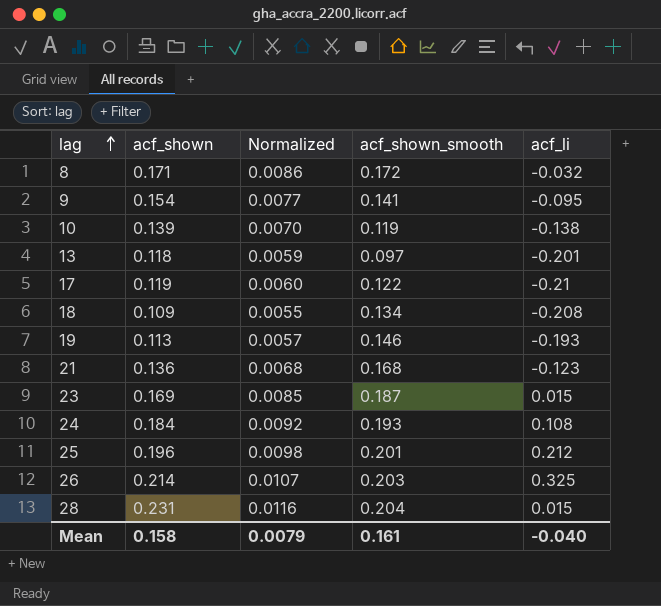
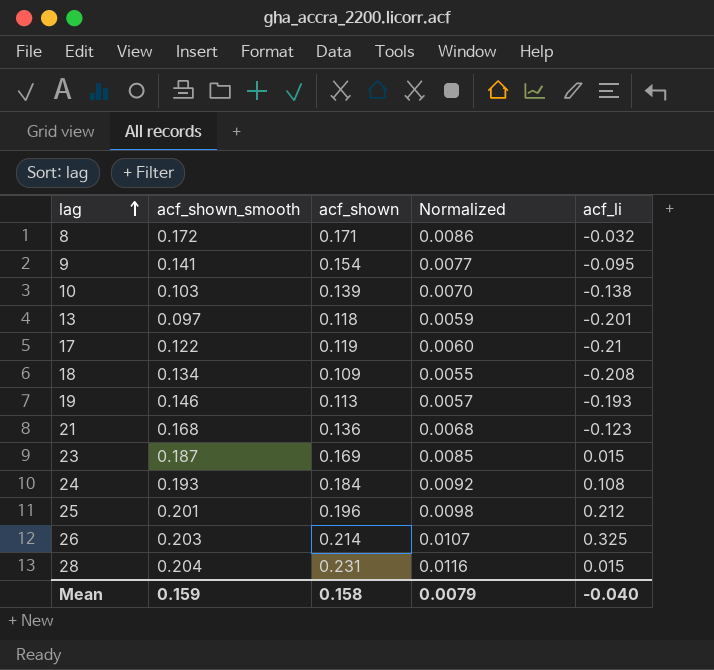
column acf_shown_smooth | position: 4 -> 2
10 | acf_shown_smooth: 0.119 -> 0.103
Mean | acf_shown_smooth: 0.161 -> 0.159

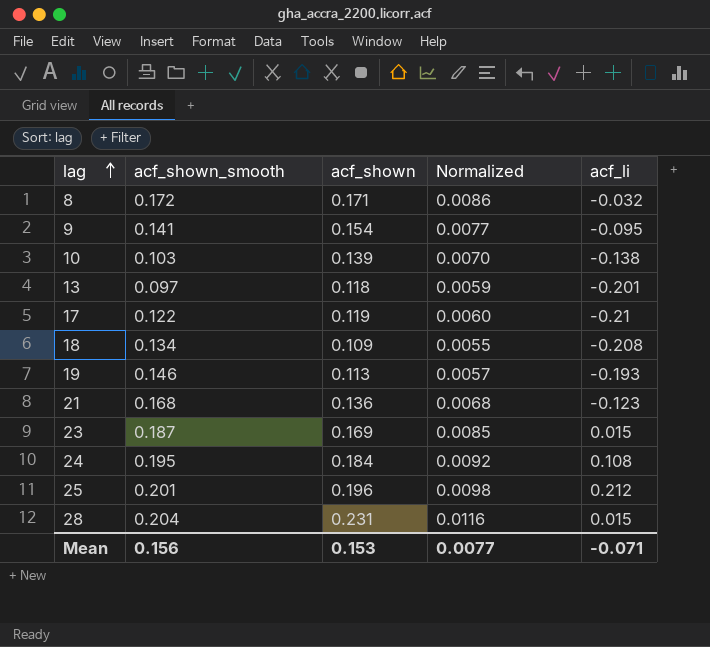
row 26: 0.203 | 0.214 | 0.0107 | 0.325 -> none
24 | acf_shown_smooth: 0.193 -> 0.195
Mean | acf_shown_smooth: 0.159 -> 0.156
Mean | acf_shown: 0.158 -> 0.153
Mean | Normalized: 0.0079 -> 0.0077
Mean | acf_li: -0.040 -> -0.071

